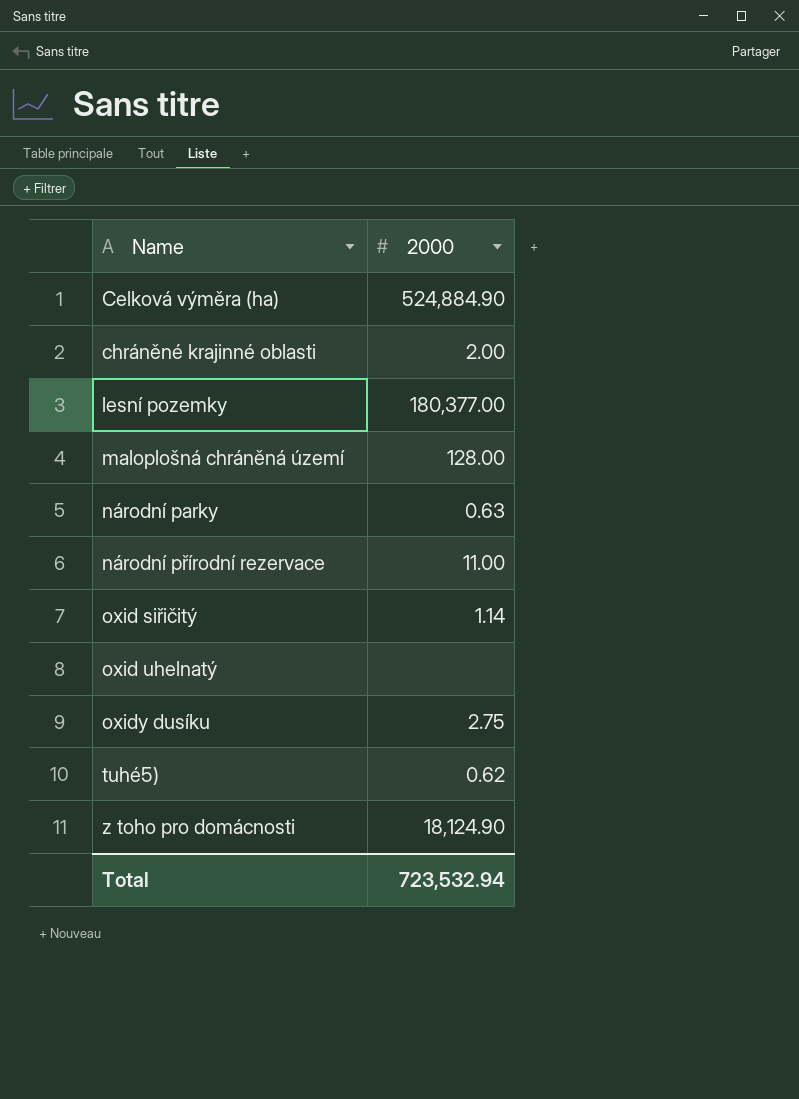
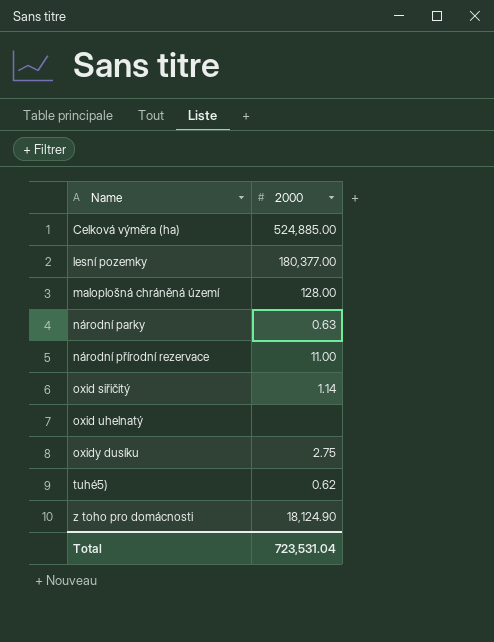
row chráněné krajinné oblasti: 2.00 -> none
Celková výměra (ha) | 2000: 524,884.90 -> 524,885.00
Total | 2000: 723,532.94 -> 723,531.04

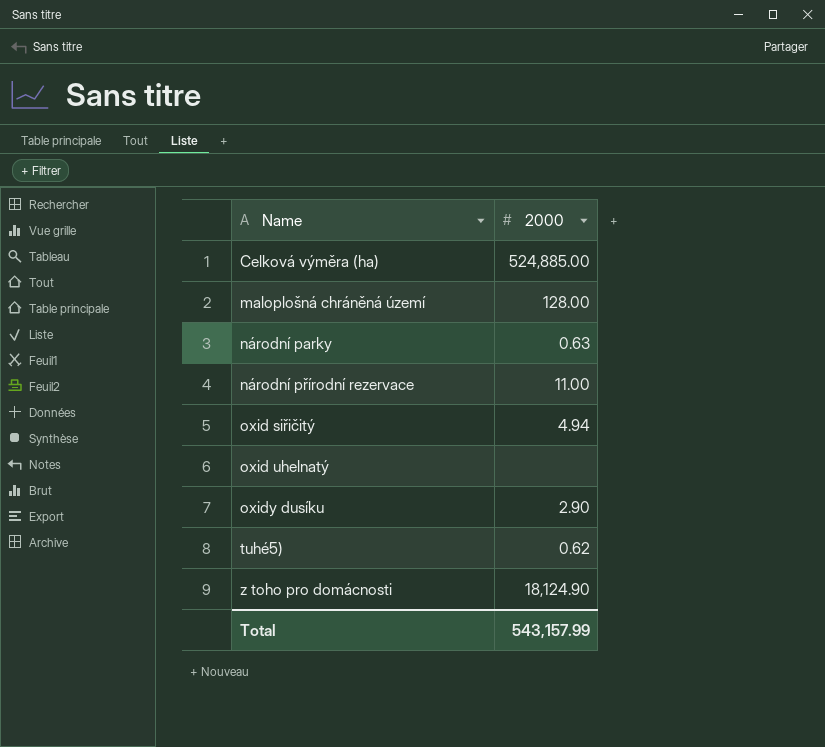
row lesní pozemky: 180,377.00 -> none
oxid siřičitý | 2000: 1.14 -> 4.94
oxidy dusíku | 2000: 2.75 -> 2.90
Total | 2000: 723,531.04 -> 543,157.99

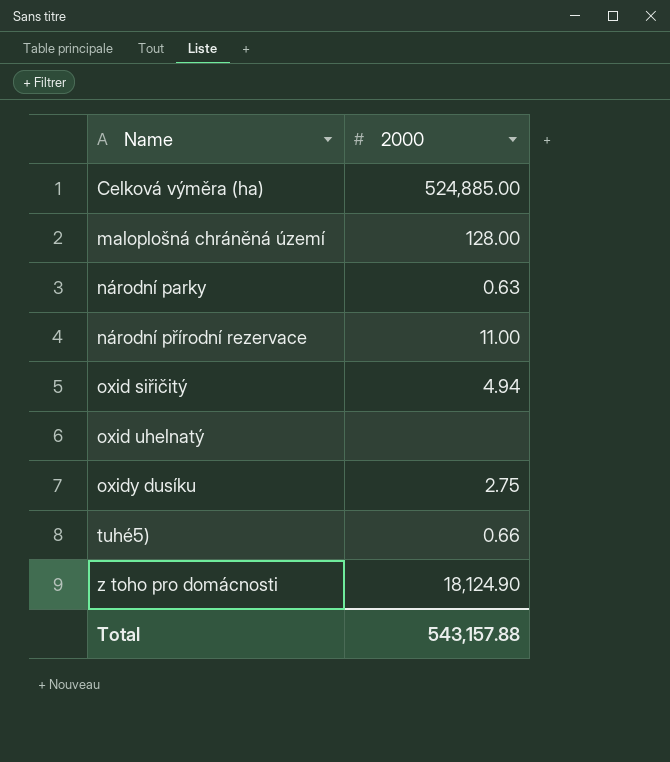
oxidy dusíku | 2000: 2.90 -> 2.75
tuhé5) | 2000: 0.62 -> 0.66
Total | 2000: 543,157.99 -> 543,157.88

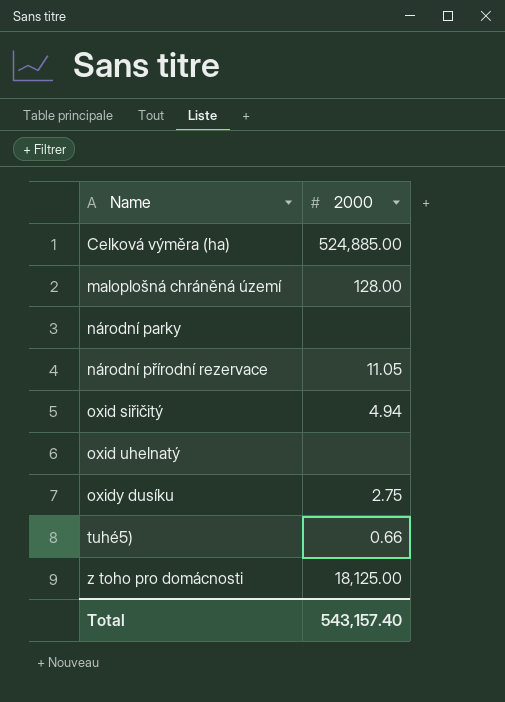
národní parky | 2000: 0.63 -> none
národní přírodní rezervace | 2000: 11.00 -> 11.05
z toho pro domácnosti | 2000: 18,124.90 -> 18,125.00
Total | 2000: 543,157.88 -> 543,157.40

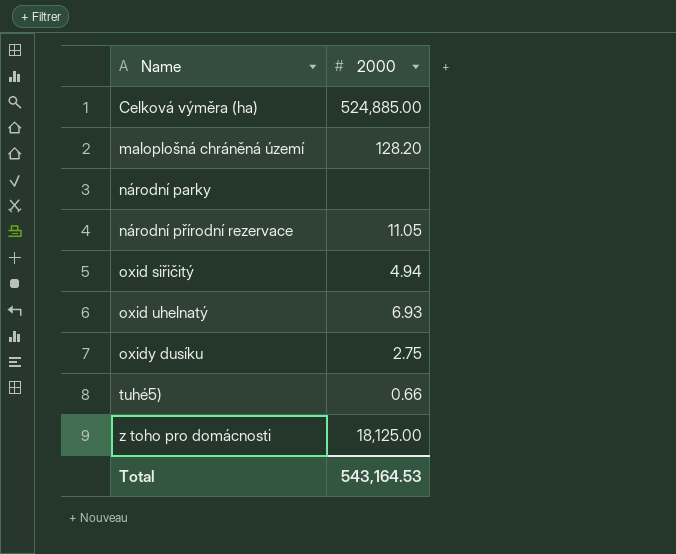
maloplošná chráněná území | 2000: 128.00 -> 128.20
oxid uhelnatý | 2000: none -> 6.93
Total | 2000: 543,157.40 -> 543,164.53

